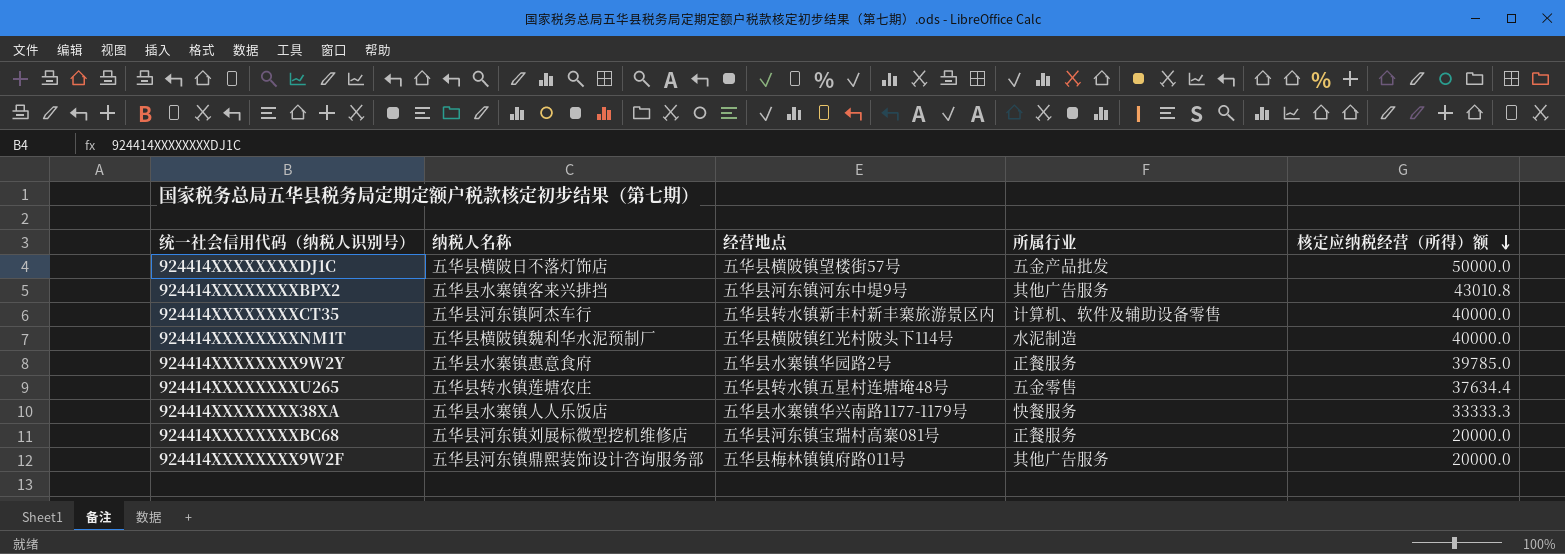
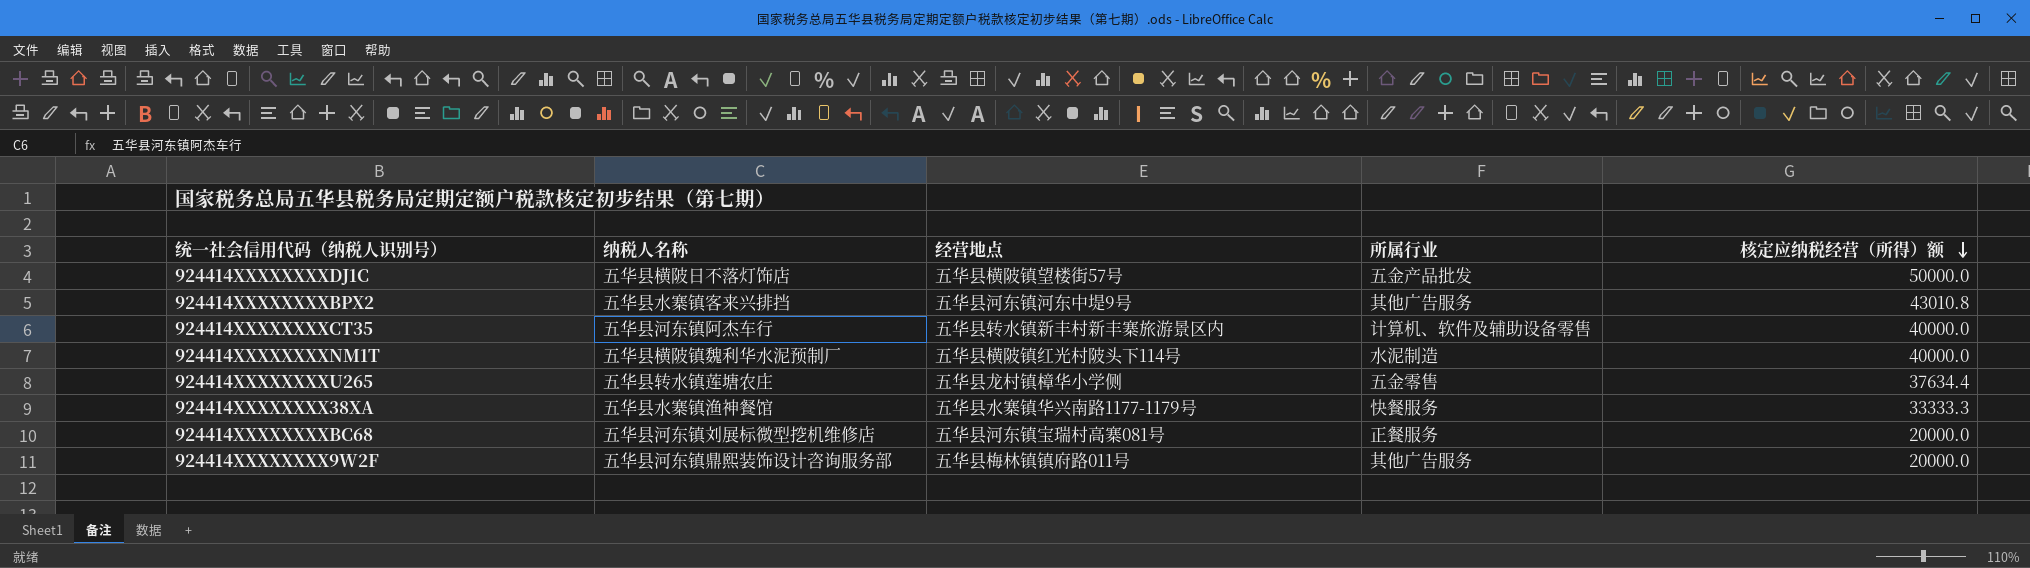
row 924414XXXXXXXX9W2Y: 五华县水寨镇惠意食府 | 五华县水寨镇华园路2号 | 正餐服务 | 39785.0 -> none
924414XXXXXXXXU265 | 经营地点: 五华县转水镇五星村连塘埯48号 -> 五华县龙村镇樟华小学侧
924414XXXXXXXX38XA | 纳税人名称: 五华县水寨镇人人乐饭店 -> 五华县水寨镇渔神餐馆

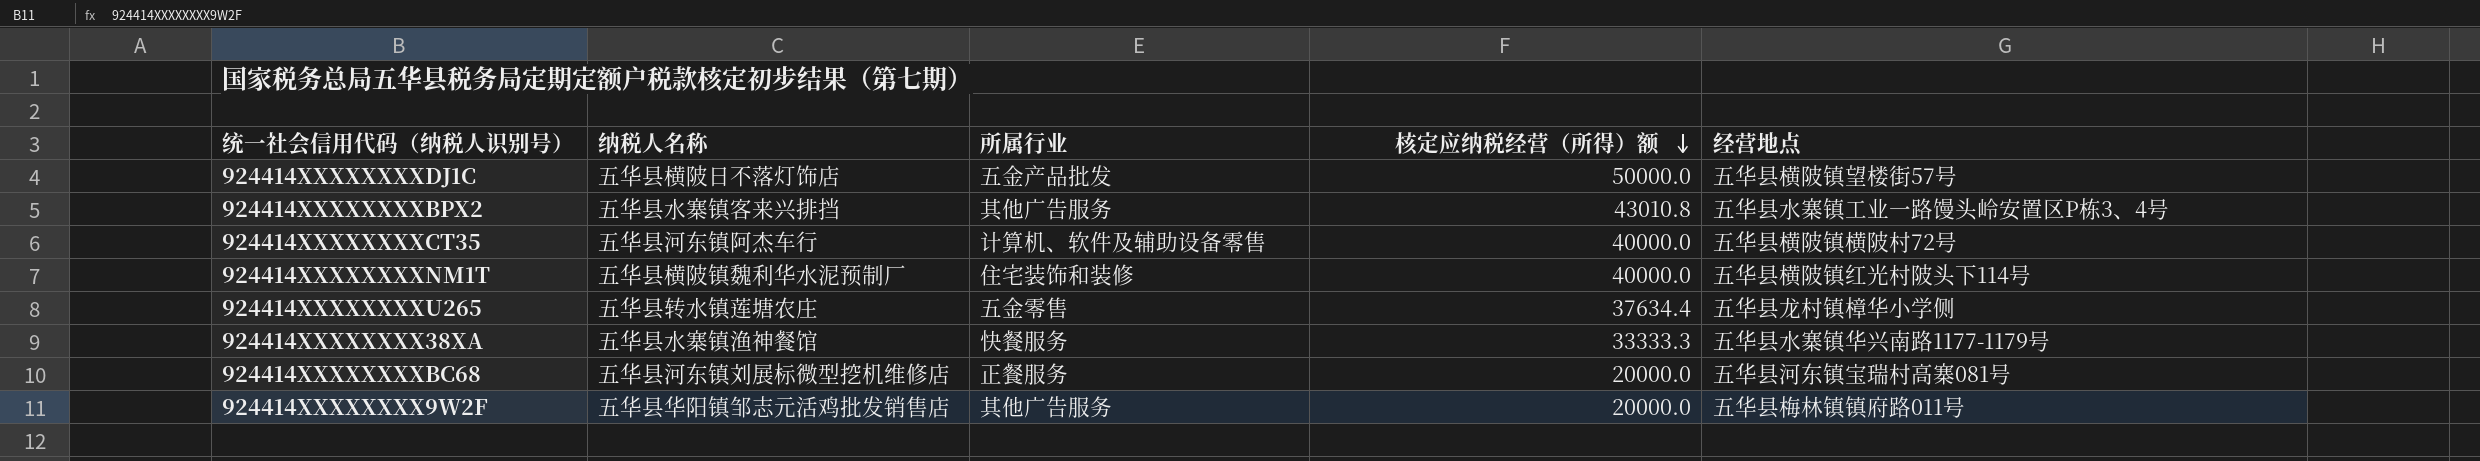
column 经营地点 | position: 3 -> 5
924414XXXXXXXXBPX2 | 经营地点: 五华县河东镇河东中堤9号 -> 五华县水寨镇工业一路馒头岭安置区P栋3、4号
924414XXXXXXXXCT35 | 经营地点: 五华县转水镇新丰村新丰寨旅游景区内 -> 五华县横陂镇横陂村72号
924414XXXXXXXXNM1T | 所属行业: 水泥制造 -> 住宅装饰和装修
924414XXXXXXXX9W2F | 纳税人名称: 五华县河东镇鼎熙装饰设计咨询服务部 -> 五华县华阳镇邹志元活鸡批发销售店

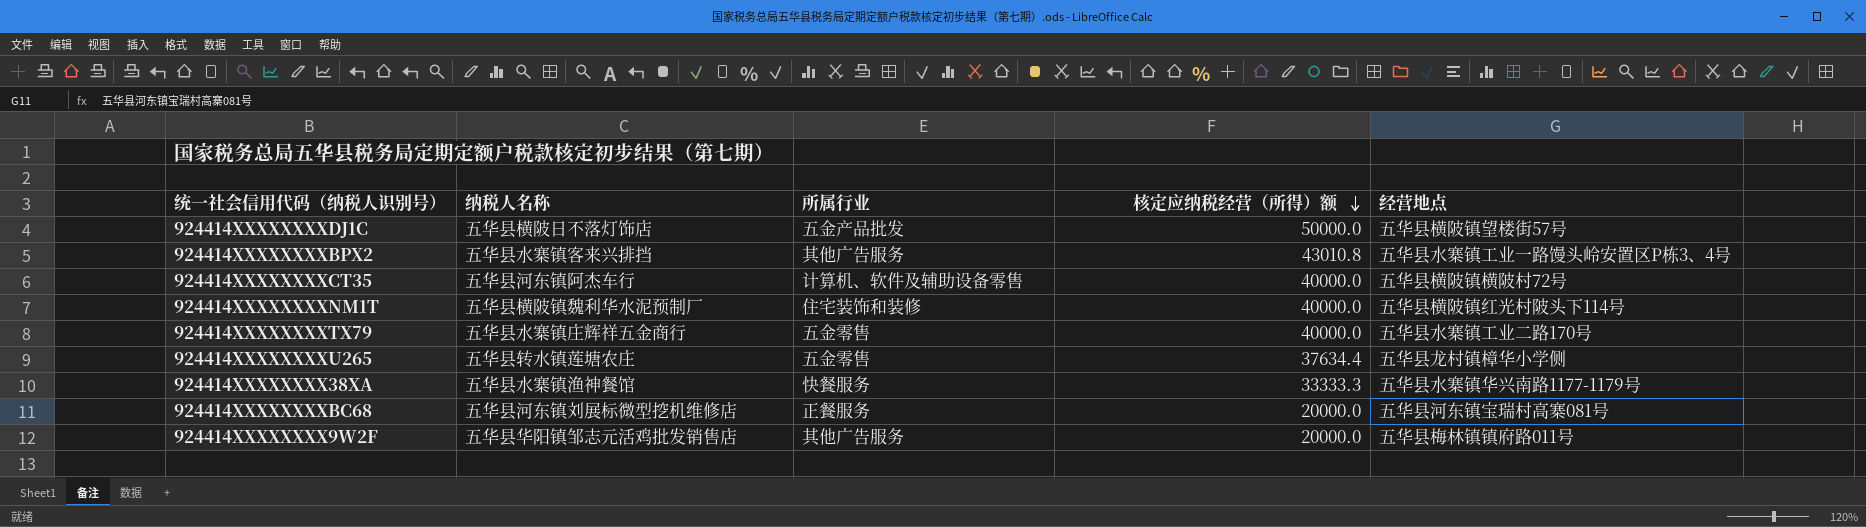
row 924414XXXXXXXXTX79: none -> 五华县水寨镇庄辉祥五金商行 | 五金零售 | 40000.0 | 五华县水寨镇工业二路170号

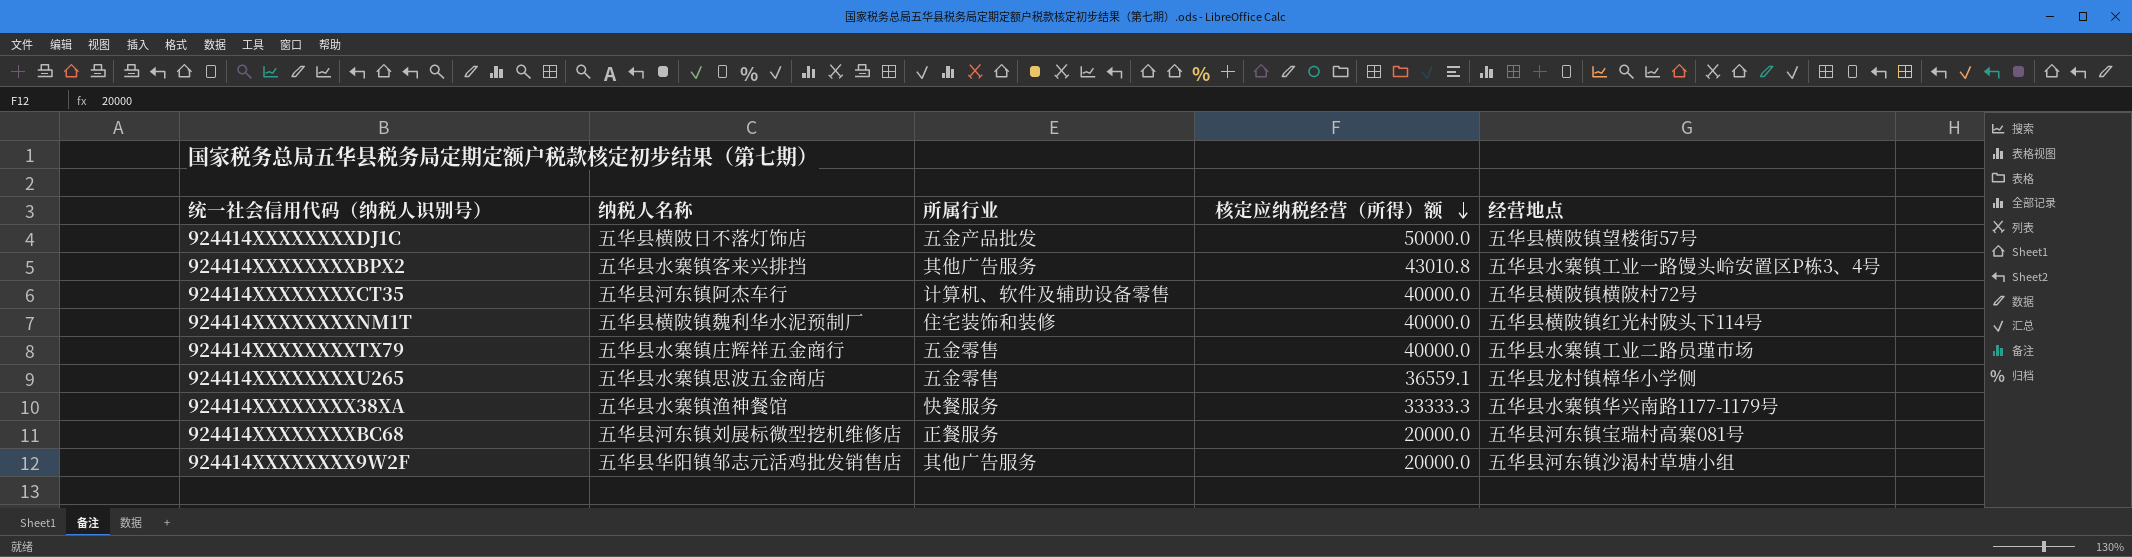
924414XXXXXXXXTX79 | 经营地点: 五华县水寨镇工业二路170号 -> 五华县水寨镇工业二路员瑾市场
924414XXXXXXXXU265 | 纳税人名称: 五华县转水镇莲塘农庄 -> 五华县水寨镇思波五金商店
924414XXXXXXXXU265 | 核定应纳税经营（所得）额: 37634.4 -> 36559.1
924414XXXXXXXX9W2F | 经营地点: 五华县梅林镇镇府路011号 -> 五华县河东镇沙渴村草塘小组

